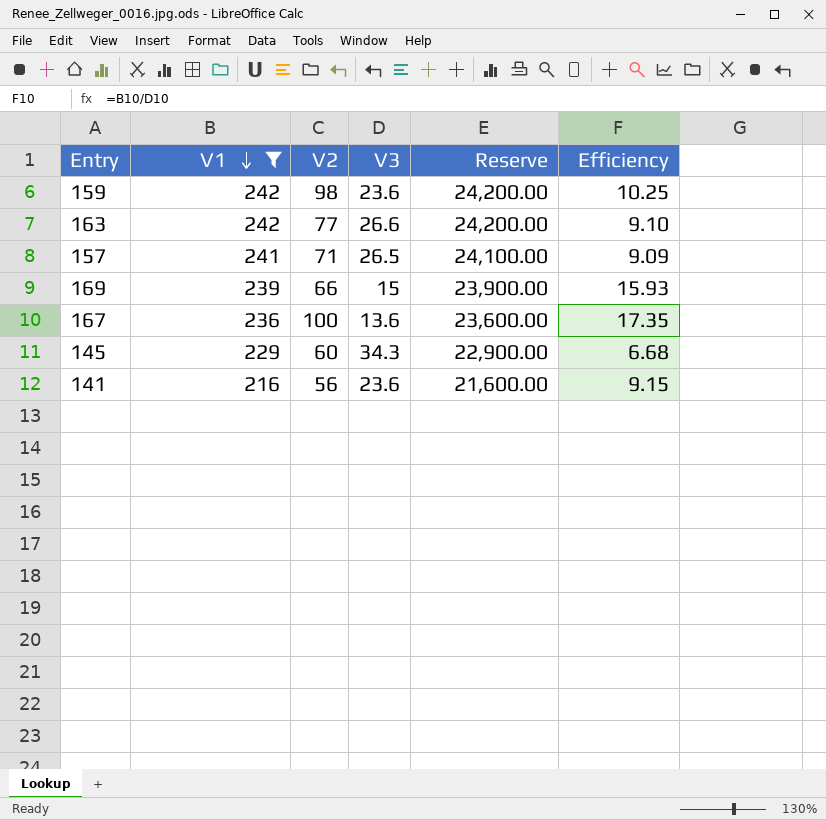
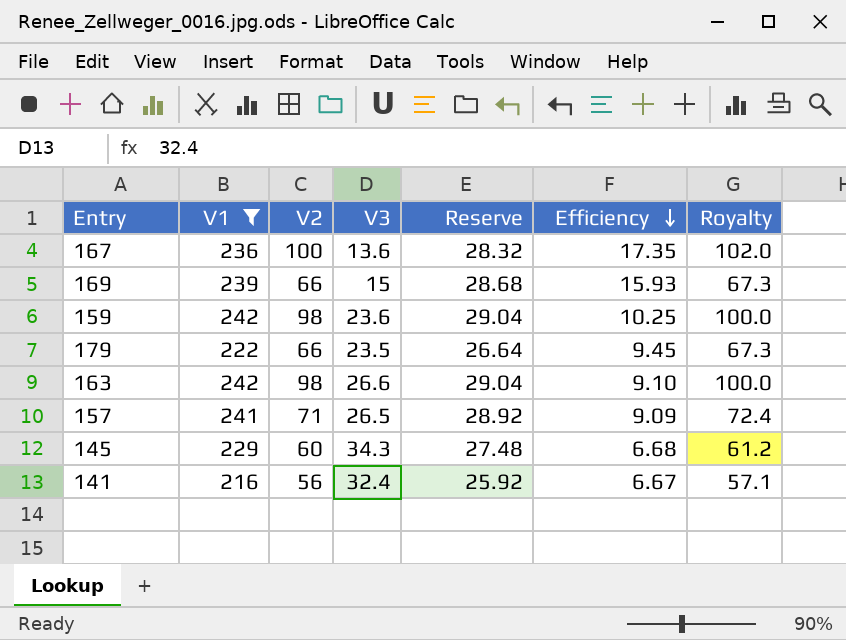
row order: V1 descending -> Efficiency descending
column Reserve | formula: [V1] * 100 -> [V1] * 0.12
column Royalty | formula: none -> [V2] * 1.02
row 179: none -> 222 | 66 | 23.5 | 26.64 | 9.45 | 67.3
163 | V2: 77 -> 98
141 | V3: 23.6 -> 32.4
141 | Efficiency: 9.15 -> 6.67

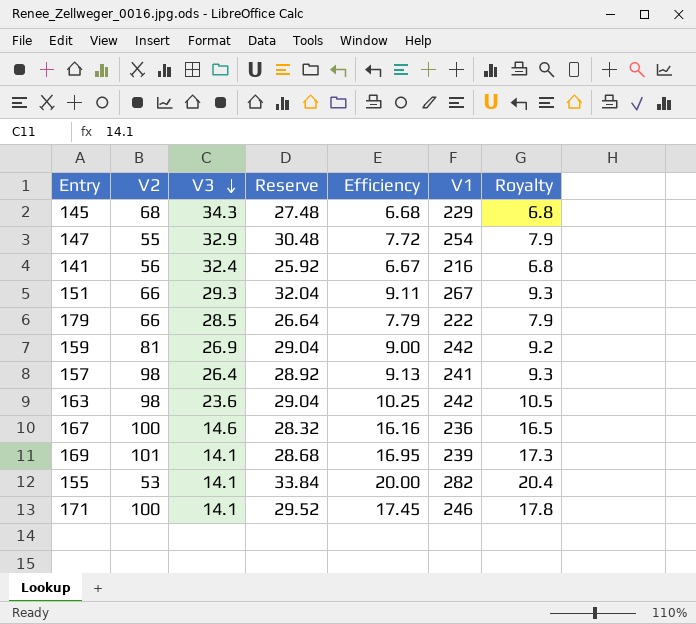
filter: V1 <= 242 -> none
row order: Efficiency descending -> V3 descending
column V1 | position: 2 -> 6
column Royalty | formula: [V2] * 1.02 -> [Efficiency] * 1.02
145 | V2: 60 -> 68
179 | V3: 23.5 -> 28.5
179 | Efficiency: 9.45 -> 7.79
159 | V2: 98 -> 81
159 | V3: 23.6 -> 26.9
159 | Efficiency: 10.25 -> 9.00
157 | V2: 71 -> 98
157 | V3: 26.5 -> 26.4
157 | Efficiency: 9.09 -> 9.13
163 | V3: 26.6 -> 23.6
163 | Efficiency: 9.10 -> 10.25
167 | V3: 13.6 -> 14.6
167 | Efficiency: 17.35 -> 16.16
169 | V2: 66 -> 101
169 | V3: 15 -> 14.1
169 | Efficiency: 15.93 -> 16.95

